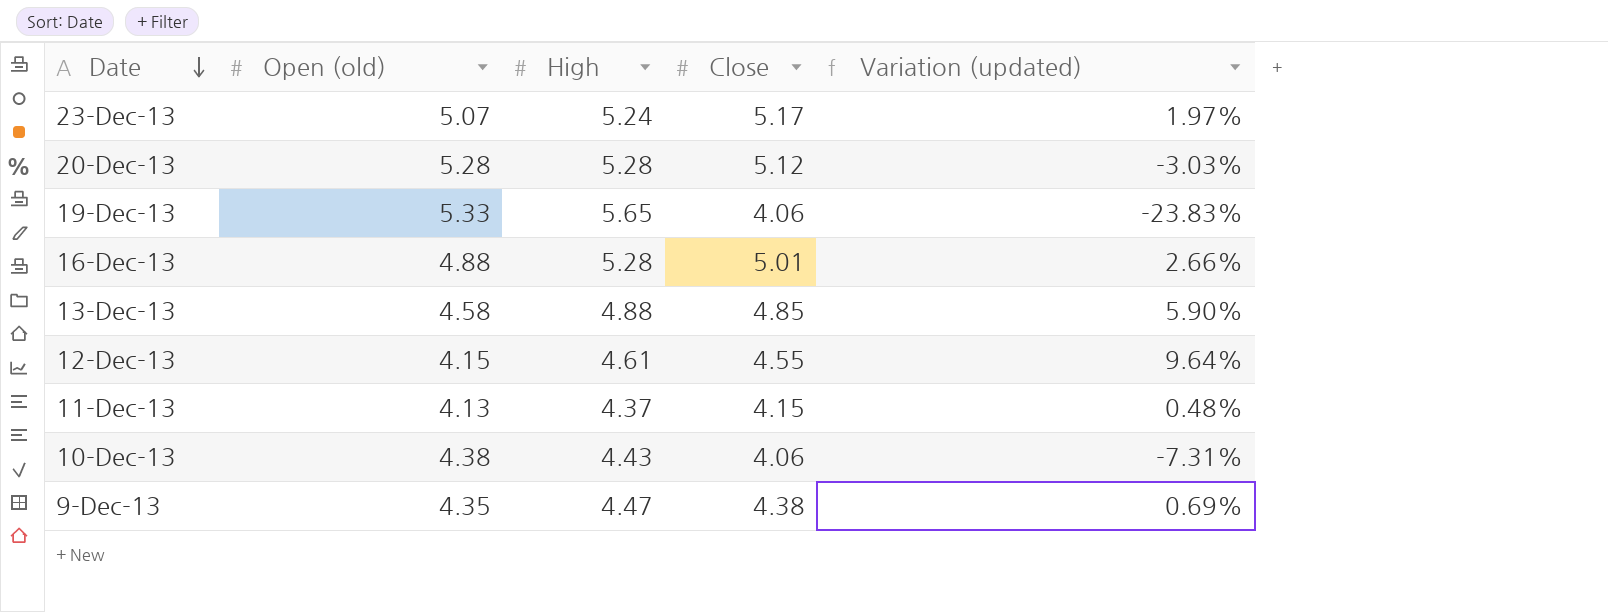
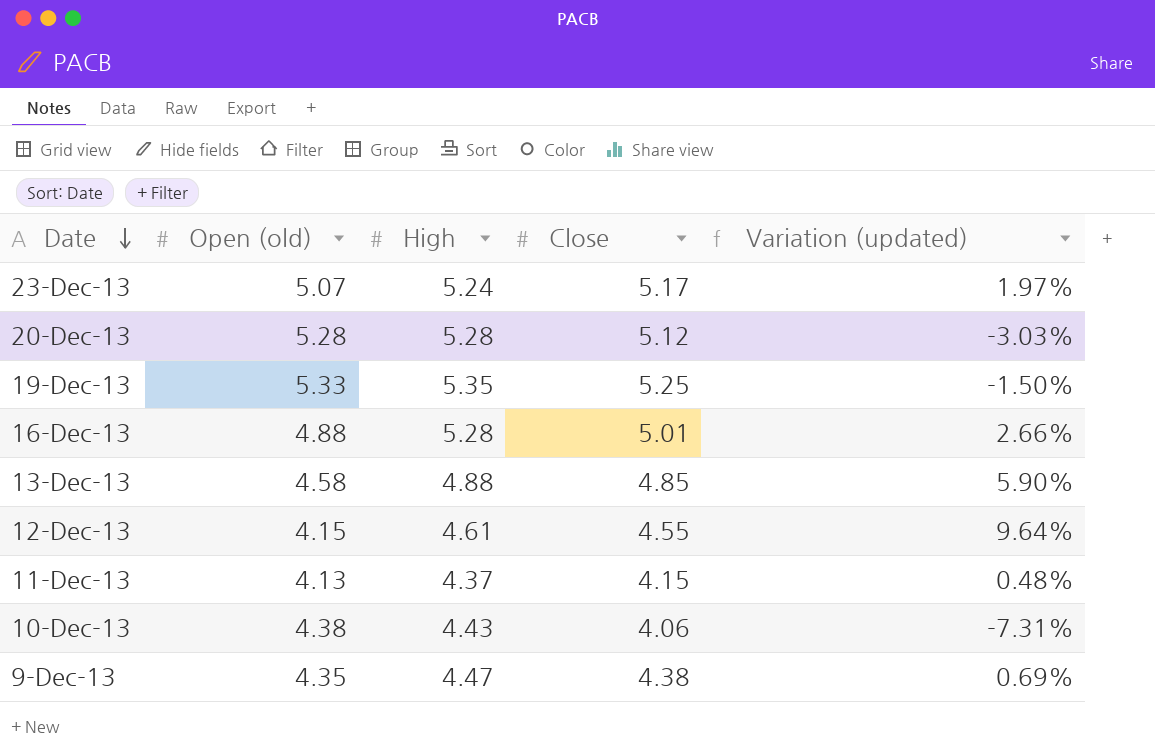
19-Dec-13 | High: 5.65 -> 5.35
19-Dec-13 | Close: 4.06 -> 5.25
19-Dec-13 | Variation (updated): -23.83% -> -1.50%

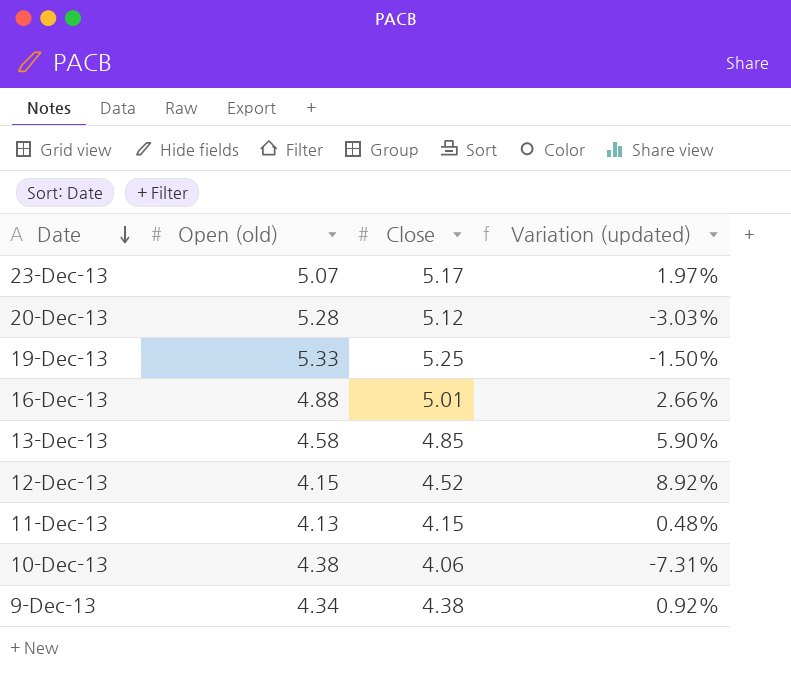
column High | position: 3 -> none
12-Dec-13 | Close: 4.55 -> 4.52
12-Dec-13 | Variation (updated): 9.64% -> 8.92%
9-Dec-13 | Open (old): 4.35 -> 4.34
9-Dec-13 | Variation (updated): 0.69% -> 0.92%

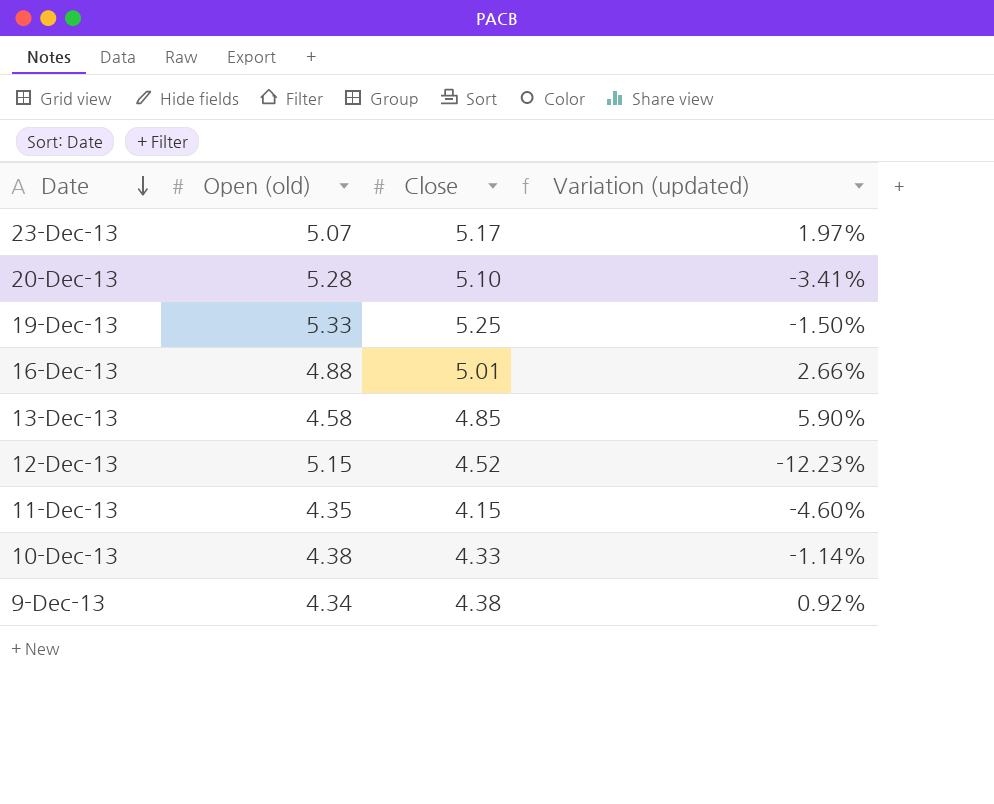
20-Dec-13 | Close: 5.12 -> 5.10
20-Dec-13 | Variation (updated): -3.03% -> -3.41%
12-Dec-13 | Open (old): 4.15 -> 5.15
12-Dec-13 | Variation (updated): 8.92% -> -12.23%
11-Dec-13 | Open (old): 4.13 -> 4.35
11-Dec-13 | Variation (updated): 0.48% -> -4.60%
10-Dec-13 | Close: 4.06 -> 4.33
10-Dec-13 | Variation (updated): -7.31% -> -1.14%

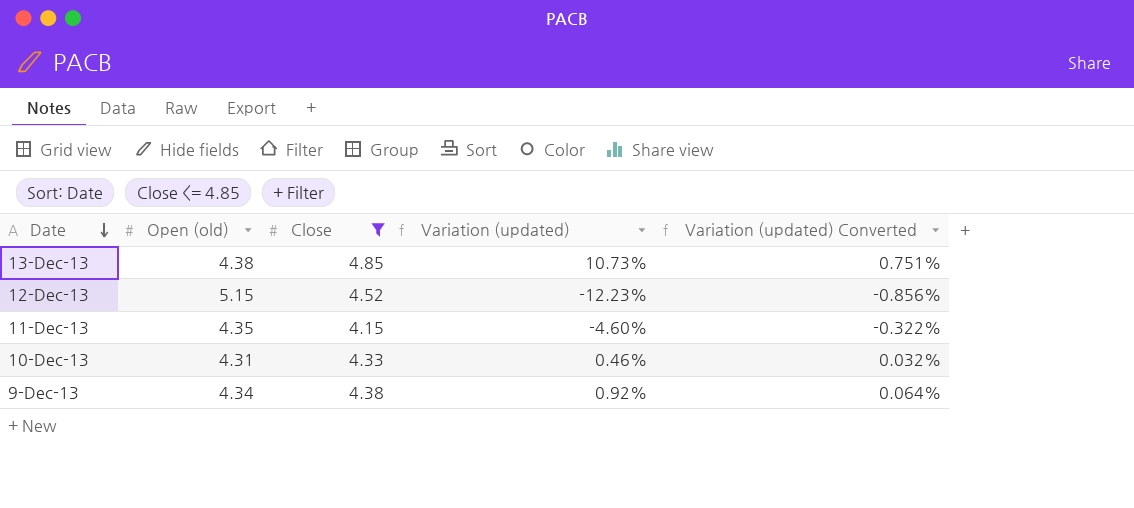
filter: none -> Close <= 4.85
column Variation (updated) Converted | formula: none -> [Variation (updated)] * 0.07
13-Dec-13 | Open (old): 4.58 -> 4.38
13-Dec-13 | Variation (updated): 5.90% -> 10.73%
10-Dec-13 | Open (old): 4.38 -> 4.31
10-Dec-13 | Variation (updated): -1.14% -> 0.46%

